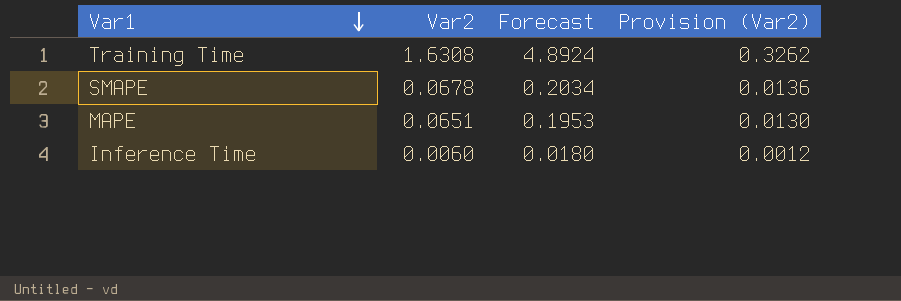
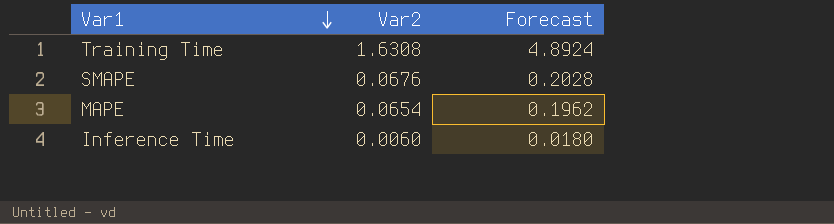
column Provision (Var2) | formula: [Var2] * 0.2 -> none
SMAPE | Var2: 0.0678 -> 0.0676
SMAPE | Forecast: 0.2034 -> 0.2028
MAPE | Var2: 0.0651 -> 0.0654
MAPE | Forecast: 0.1953 -> 0.1962

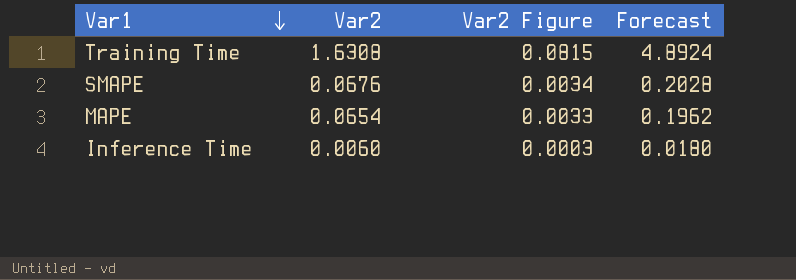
column Var2 Figure | formula: none -> [Var2] * 0.05

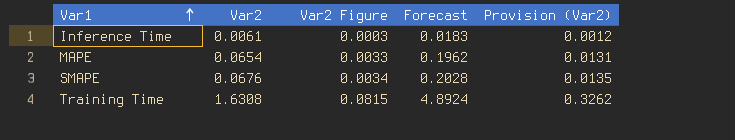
row order: Var1 descending -> Var1 ascending
column Provision (Var2) | formula: none -> [Var2] * 0.2
Inference Time | Var2: 0.0060 -> 0.0061
Inference Time | Forecast: 0.0180 -> 0.0183

